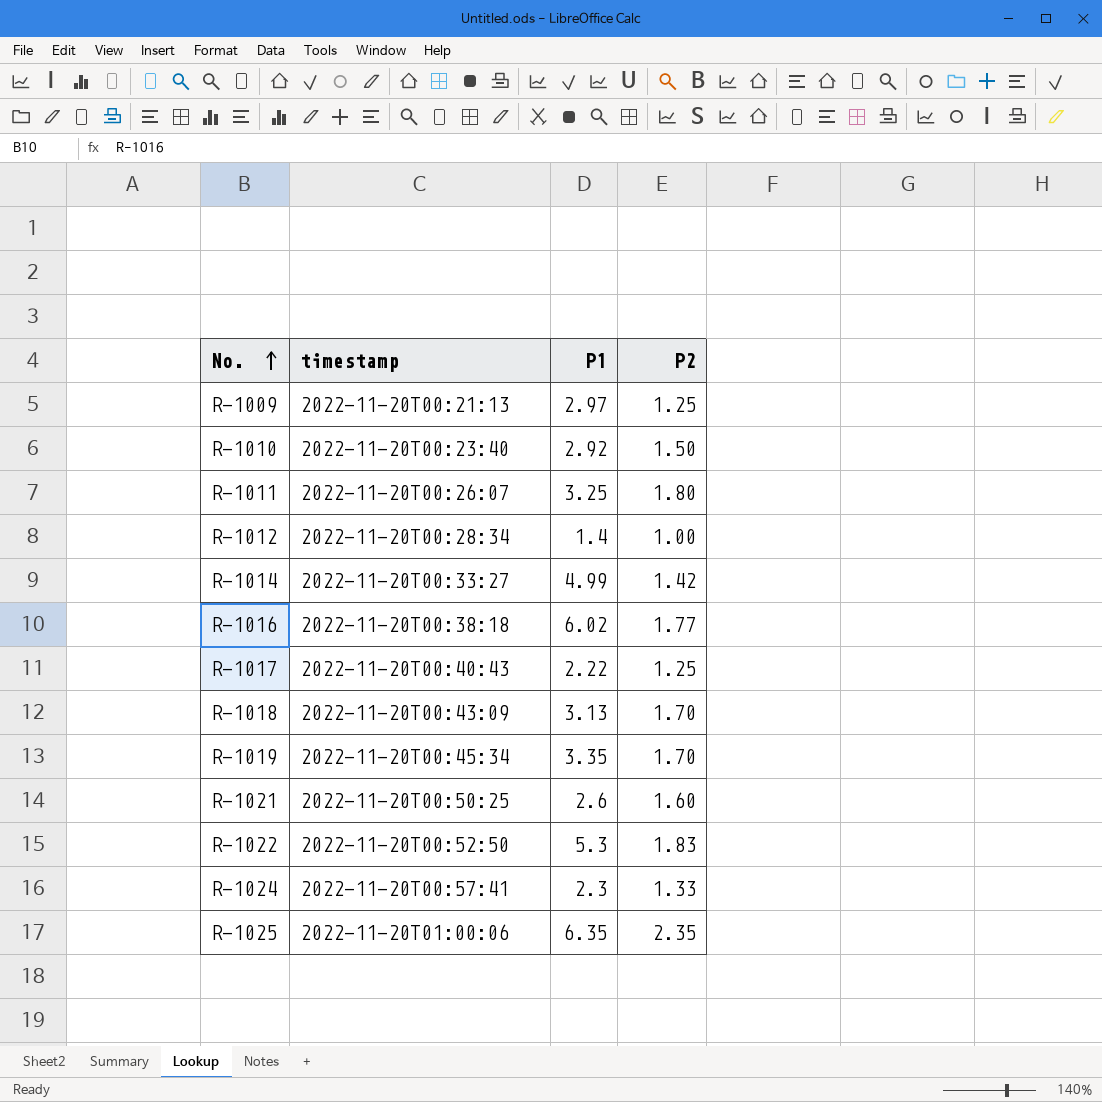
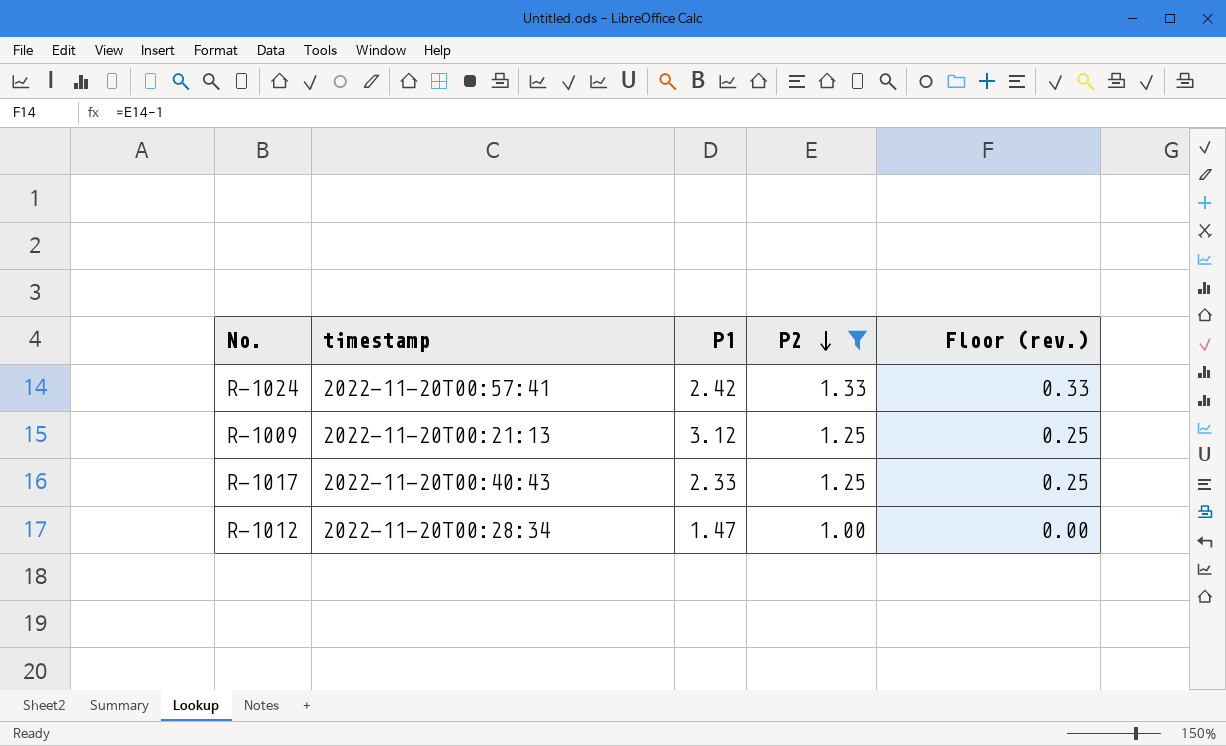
filter: none -> P2 <= 1.33
row order: No. ascending -> P2 descending
column Floor (rev.) | formula: none -> [P2] - 1
R-1024 | P1: 2.3 -> 2.42
R-1009 | P1: 2.97 -> 3.12
R-1017 | P1: 2.22 -> 2.33
R-1012 | P1: 1.4 -> 1.47

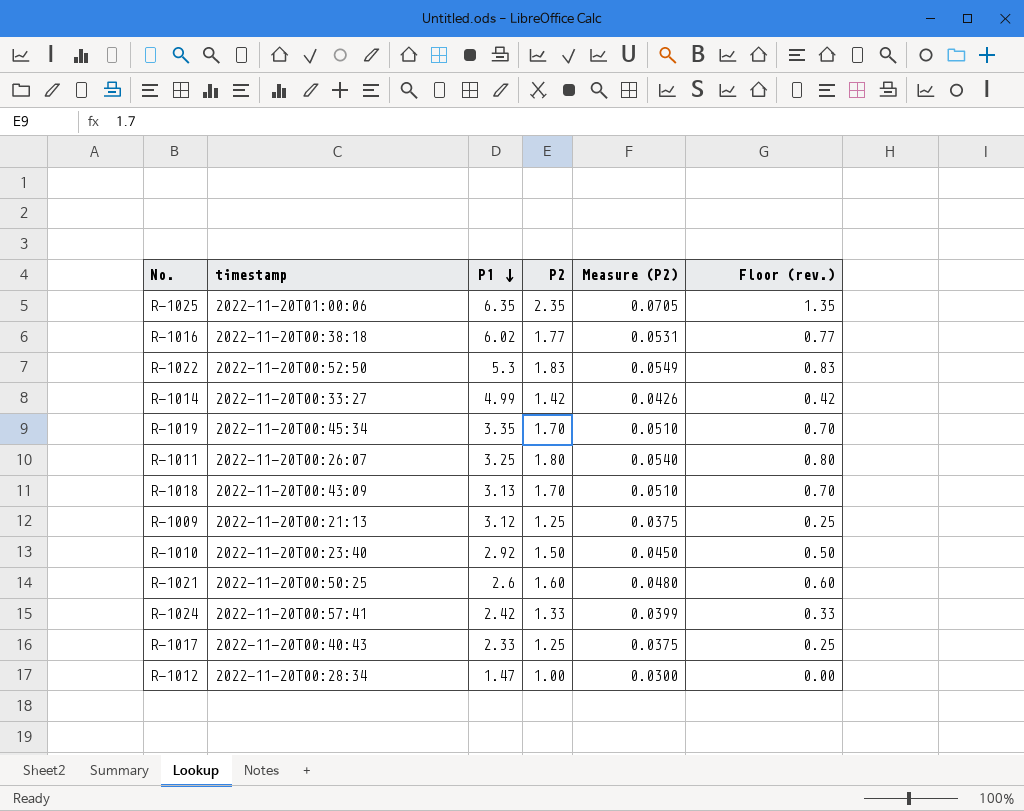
filter: P2 <= 1.33 -> none
row order: P2 descending -> P1 descending
column Measure (P2) | formula: none -> [P2] * 0.03

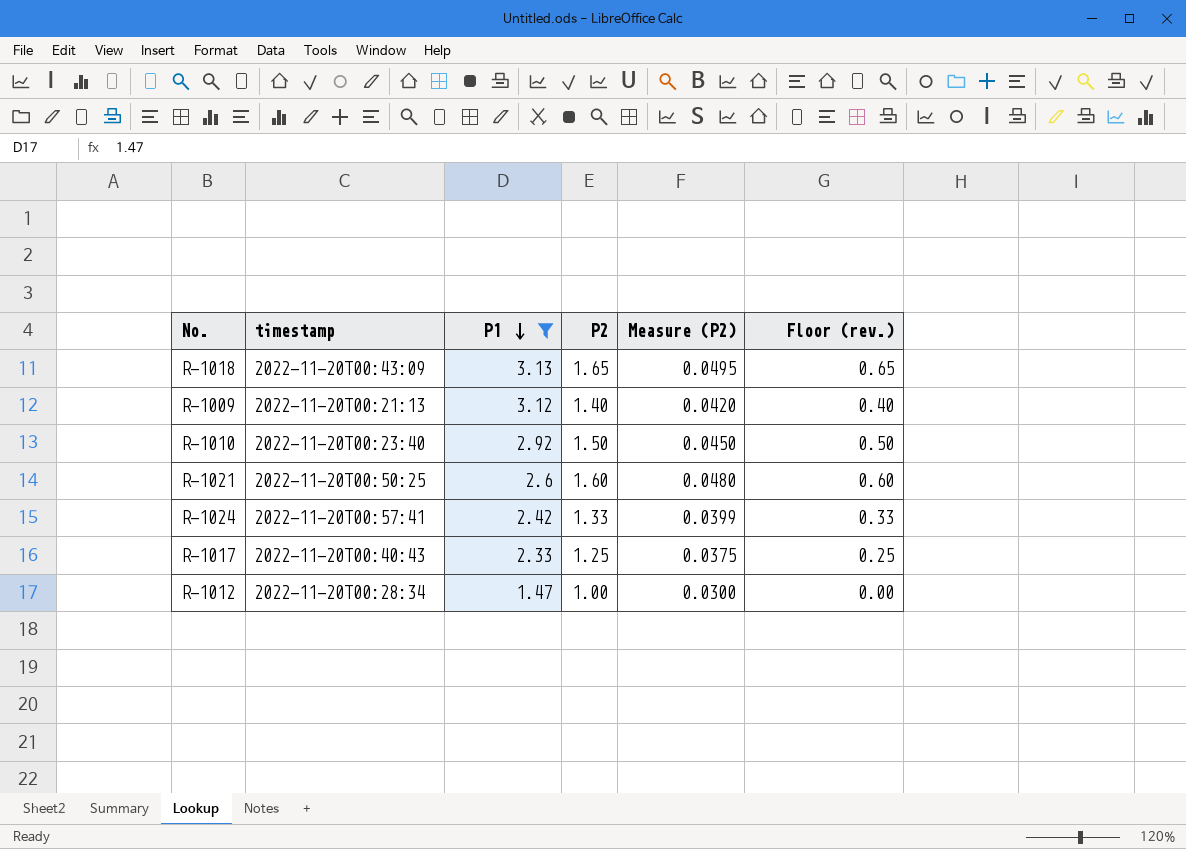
filter: none -> P1 <= 3.13
R-1018 | P2: 1.70 -> 1.65
R-1018 | Measure (P2): 0.0510 -> 0.0495
R-1018 | Floor (rev.): 0.70 -> 0.65
R-1009 | P2: 1.25 -> 1.40
R-1009 | Measure (P2): 0.0375 -> 0.0420
R-1009 | Floor (rev.): 0.25 -> 0.40

